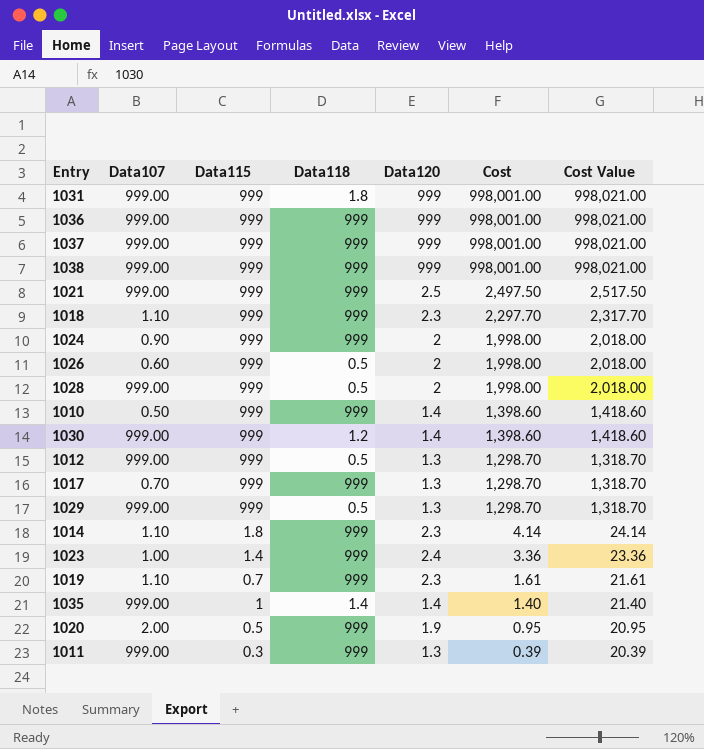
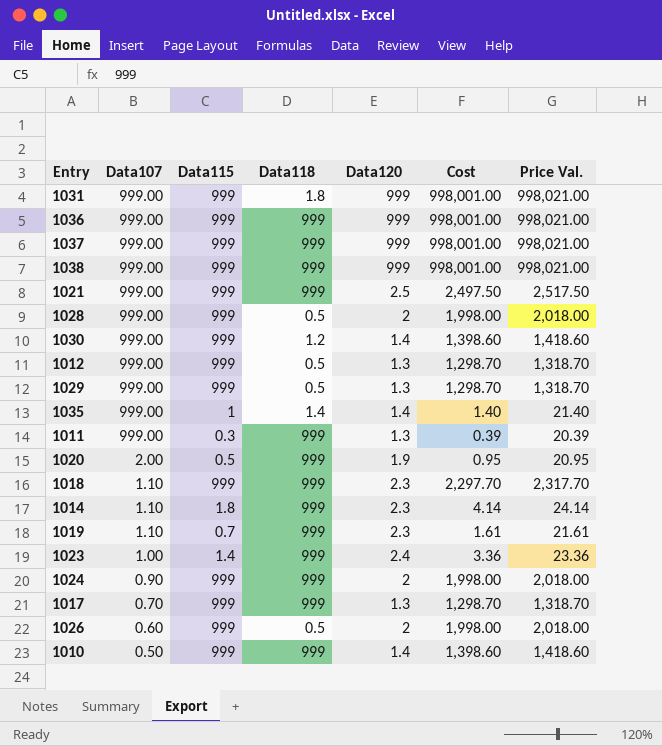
row order: Cost descending -> Data107 descending
column name: Cost Value -> Price Val.

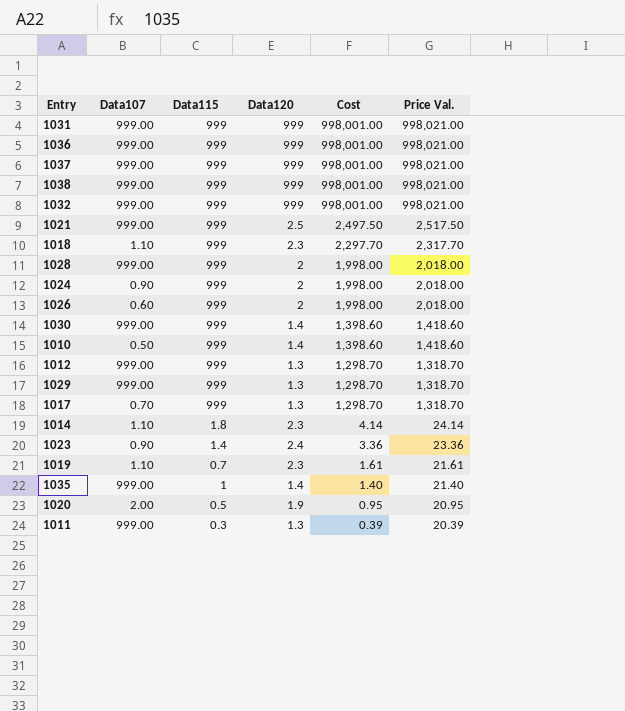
row order: Data107 descending -> Cost descending
column Data118 | position: 4 -> none
row 1032: none -> 999.00 | 999 | 999 | 998,001.00 | 998,021.00
1023 | Data107: 1.00 -> 0.90

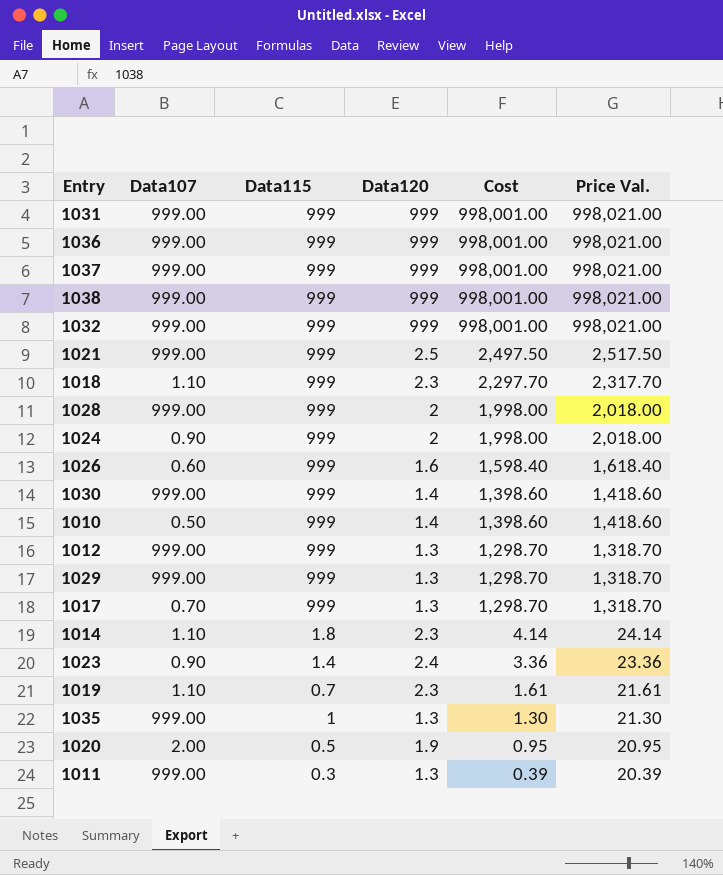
1026 | Data120: 2 -> 1.6
1026 | Cost: 1,998.00 -> 1,598.40
1026 | Price Val.: 2,018.00 -> 1,618.40
1035 | Data120: 1.4 -> 1.3
1035 | Cost: 1.40 -> 1.30
1035 | Price Val.: 21.40 -> 21.30

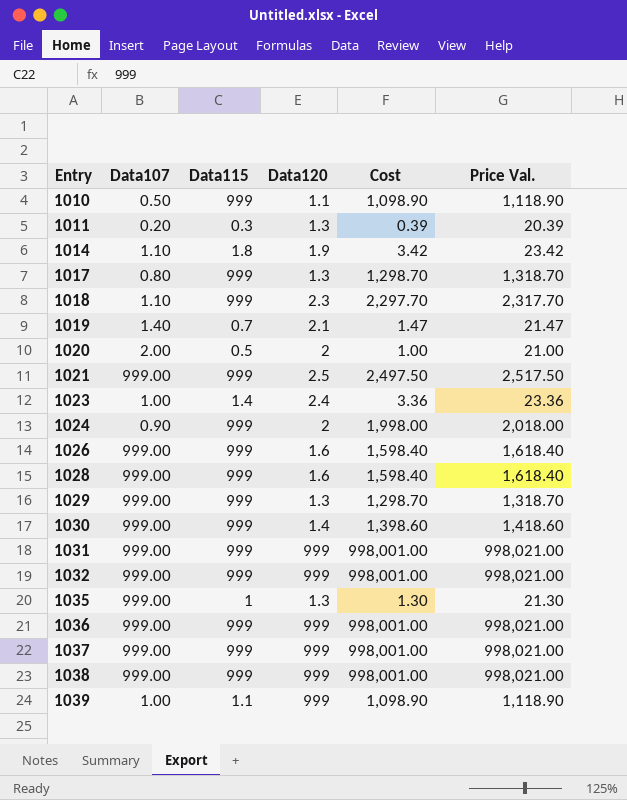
row order: Cost descending -> Entry ascending
row 1012: 999.00 | 999 | 1.3 | 1,298.70 | 1,318.70 -> none
1010 | Data120: 1.4 -> 1.1
1010 | Cost: 1,398.60 -> 1,098.90
1010 | Price Val.: 1,418.60 -> 1,118.90
1011 | Data107: 999.00 -> 0.20
1014 | Data120: 2.3 -> 1.9
1014 | Cost: 4.14 -> 3.42
1014 | Price Val.: 24.14 -> 23.42
1017 | Data107: 0.70 -> 0.80
1019 | Data107: 1.10 -> 1.40
1019 | Data120: 2.3 -> 2.1
1019 | Cost: 1.61 -> 1.47
1019 | Price Val.: 21.61 -> 21.47
1020 | Data120: 1.9 -> 2
1020 | Cost: 0.95 -> 1.00
1020 | Price Val.: 20.95 -> 21.00
1023 | Data107: 0.90 -> 1.00
1026 | Data107: 0.60 -> 999.00
1028 | Data120: 2 -> 1.6
1028 | Cost: 1,998.00 -> 1,598.40
1028 | Price Val.: 2,018.00 -> 1,618.40
row 1039: none -> 1.00 | 1.1 | 999 | 1,098.90 | 1,118.90

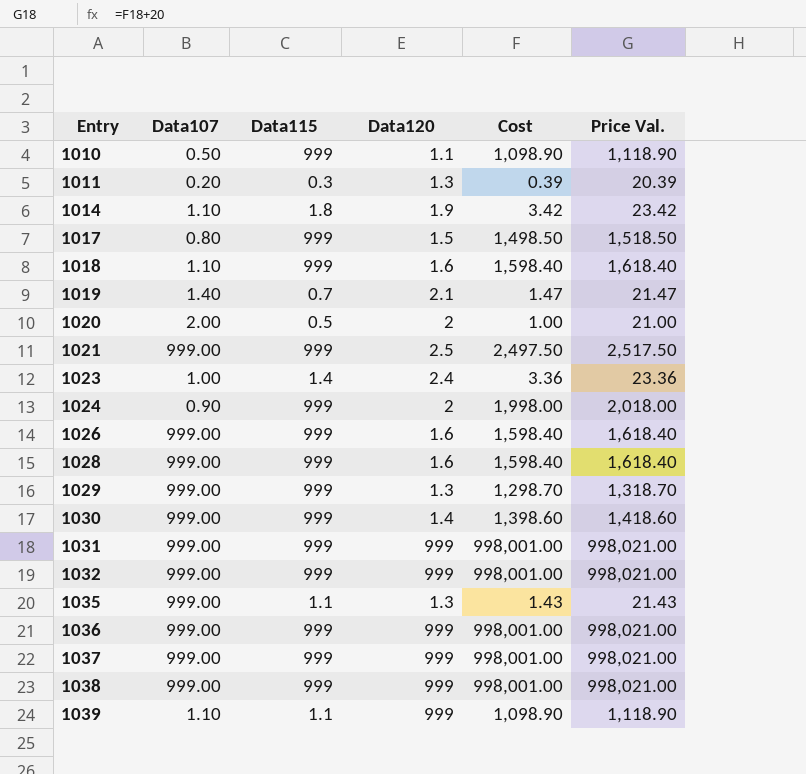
1017 | Data120: 1.3 -> 1.5
1017 | Cost: 1,298.70 -> 1,498.50
1017 | Price Val.: 1,318.70 -> 1,518.50
1018 | Data120: 2.3 -> 1.6
1018 | Cost: 2,297.70 -> 1,598.40
1018 | Price Val.: 2,317.70 -> 1,618.40
1035 | Data115: 1 -> 1.1
1035 | Cost: 1.30 -> 1.43
1035 | Price Val.: 21.30 -> 21.43
1039 | Data107: 1.00 -> 1.10

